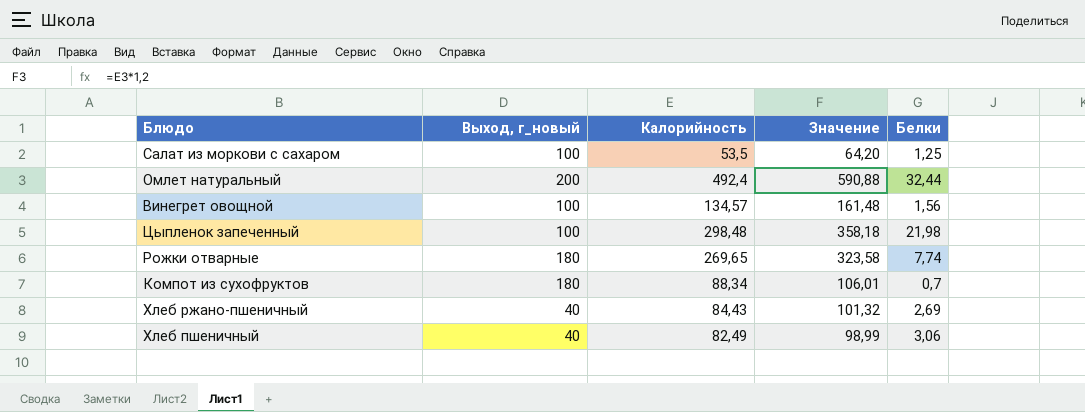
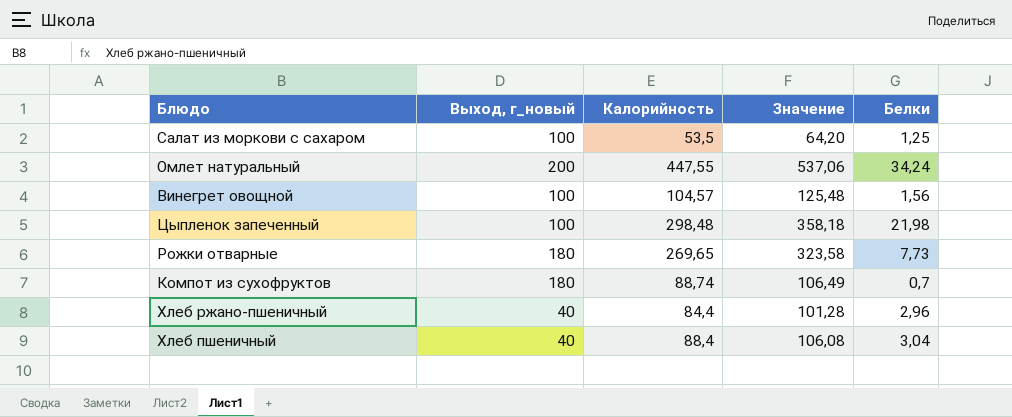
Омлет натуральный | Калорийность: 492,4 -> 447,55
Омлет натуральный | Значение: 590,88 -> 537,06
Омлет натуральный | Белки: 32,44 -> 34,24
Винегрет овощной | Калорийность: 134,57 -> 104,57
Винегрет овощной | Значение: 161,48 -> 125,48
Рожки отварные | Белки: 7,74 -> 7,73
Компот из сухофруктов | Калорийность: 88,34 -> 88,74
Компот из сухофруктов | Значение: 106,01 -> 106,49
Хлеб ржано-пшеничный | Калорийность: 84,43 -> 84,4
Хлеб ржано-пшеничный | Значение: 101,32 -> 101,28
Хлеб ржано-пшеничный | Белки: 2,69 -> 2,96
Хлеб пшеничный | Калорийность: 82,49 -> 88,4
Хлеб пшеничный | Значение: 98,99 -> 106,08
Хлеб пшеничный | Белки: 3,06 -> 3,04

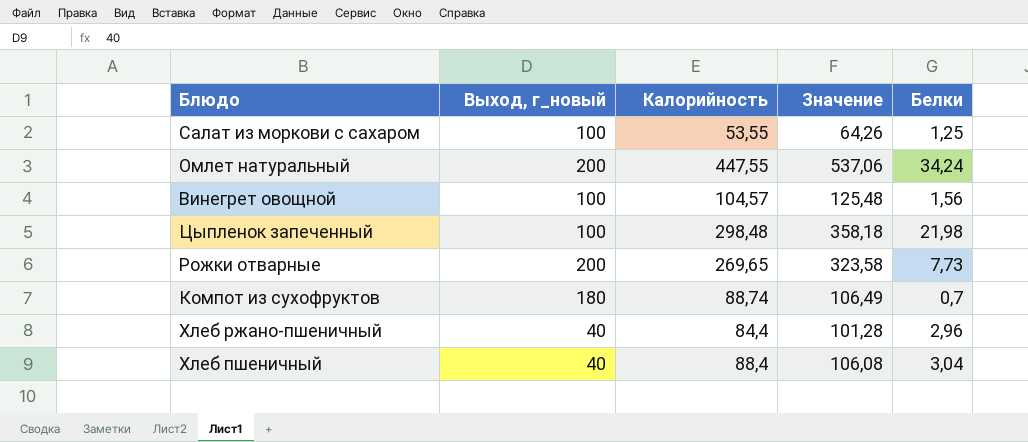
Салат из моркови с сахаром | Калорийность: 53,5 -> 53,55
Салат из моркови с сахаром | Значение: 64,20 -> 64,26
Рожки отварные | Выход, г_новый: 180 -> 200

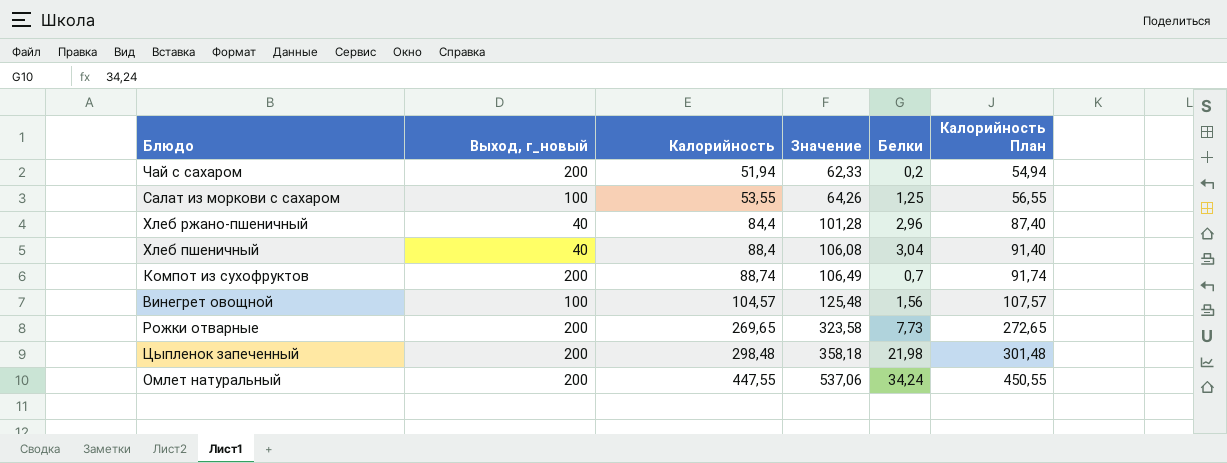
row order: none -> Калорийность ascending
column Калорийность План | formula: none -> [Калорийность] + 3
row Чай с сахаром: none -> 200 | 51,94 | 62,33 | 0,2 | 54,94
Компот из сухофруктов | Выход, г_новый: 180 -> 200
Цыпленок запеченный | Выход, г_новый: 100 -> 200

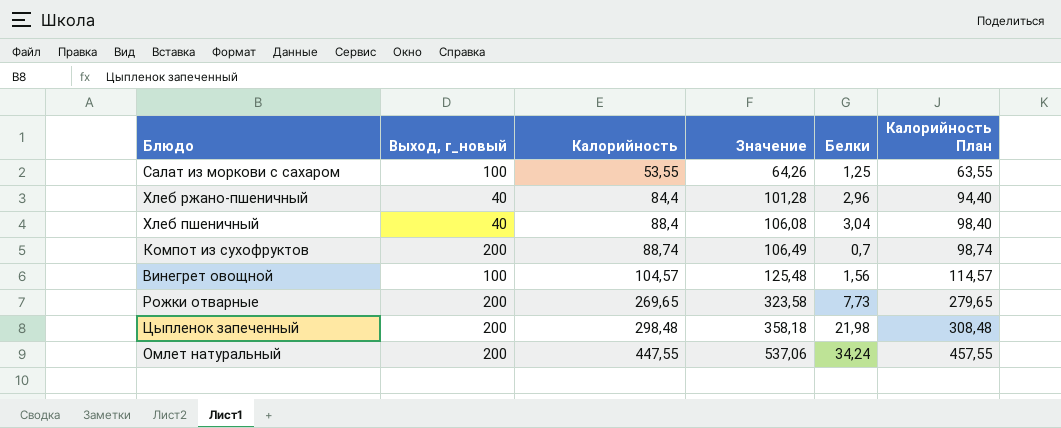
column Калорийность План | formula: [Калорийность] + 3 -> [Калорийность] + 10
row Чай с сахаром: 200 | 51,94 | 62,33 | 0,2 | 54,94 -> none

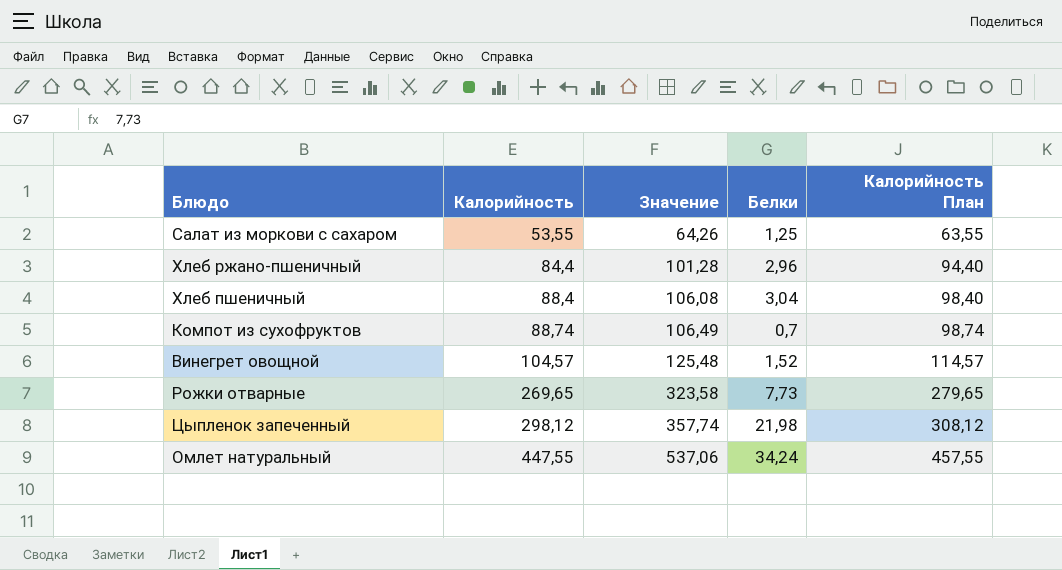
column Выход, г_новый | position: 2 -> none
Винегрет овощной | Белки: 1,56 -> 1,52
Цыпленок запеченный | Калорийность: 298,48 -> 298,12
Цыпленок запеченный | Значение: 358,18 -> 357,74
Цыпленок запеченный | Калорийность План: 308,48 -> 308,12

